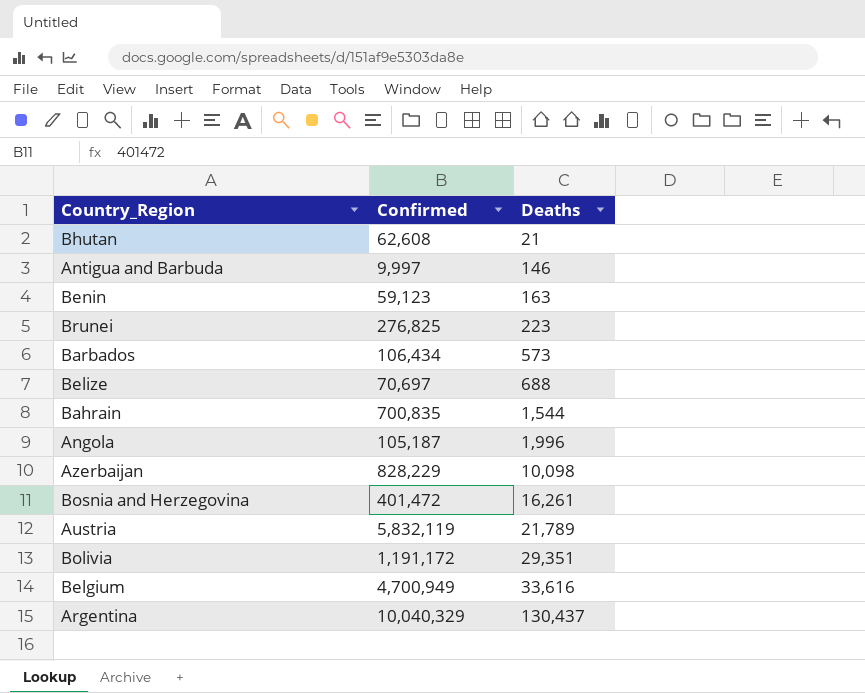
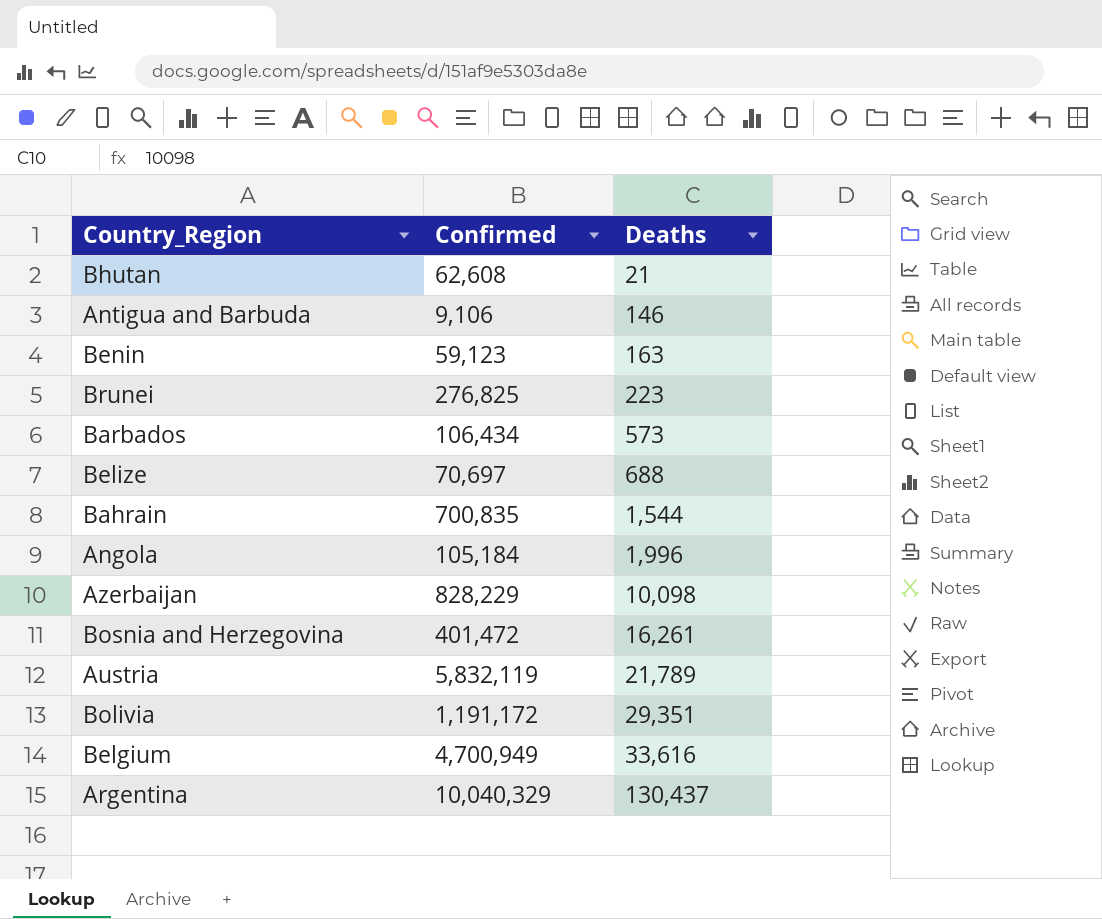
Antigua and Barbuda | Confirmed: 9,997 -> 9,106
Angola | Confirmed: 105,187 -> 105,184

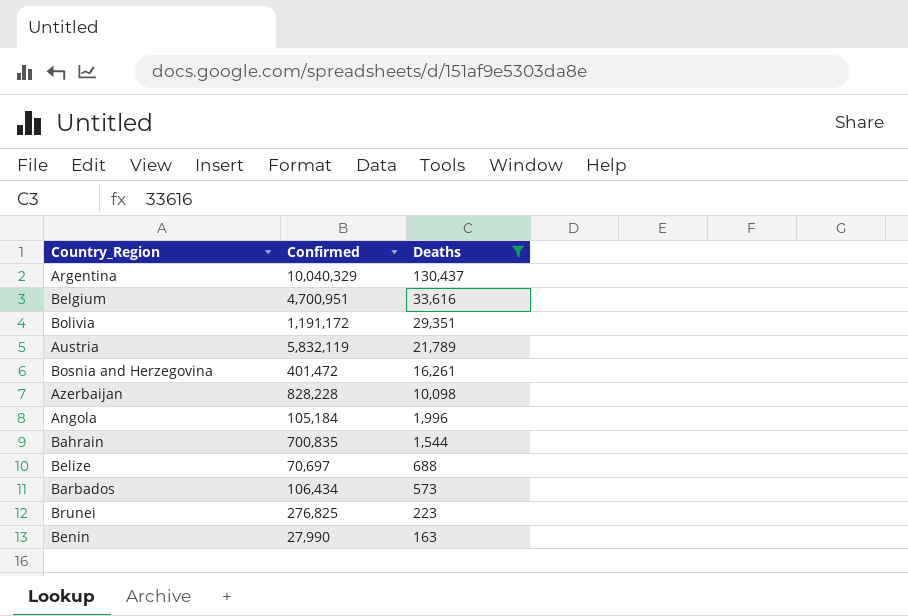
filter: none -> Deaths >= 163
row order: Deaths ascending -> Deaths descending
Belgium | Confirmed: 4,700,949 -> 4,700,951
Azerbaijan | Confirmed: 828,229 -> 828,228
Benin | Confirmed: 59,123 -> 27,990

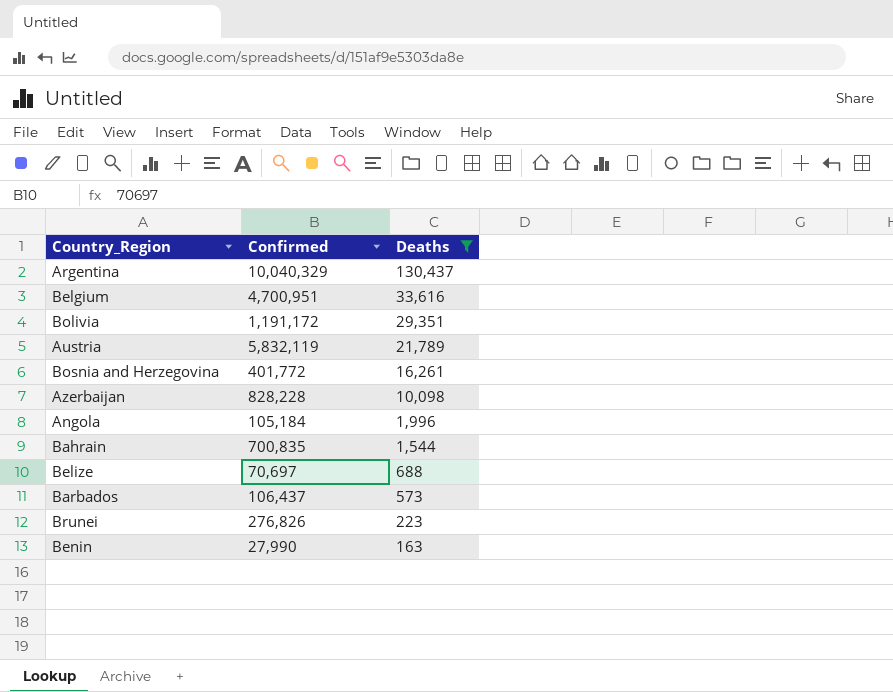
Bosnia and Herzegovina | Confirmed: 401,472 -> 401,772
Barbados | Confirmed: 106,434 -> 106,437
Brunei | Confirmed: 276,825 -> 276,826

